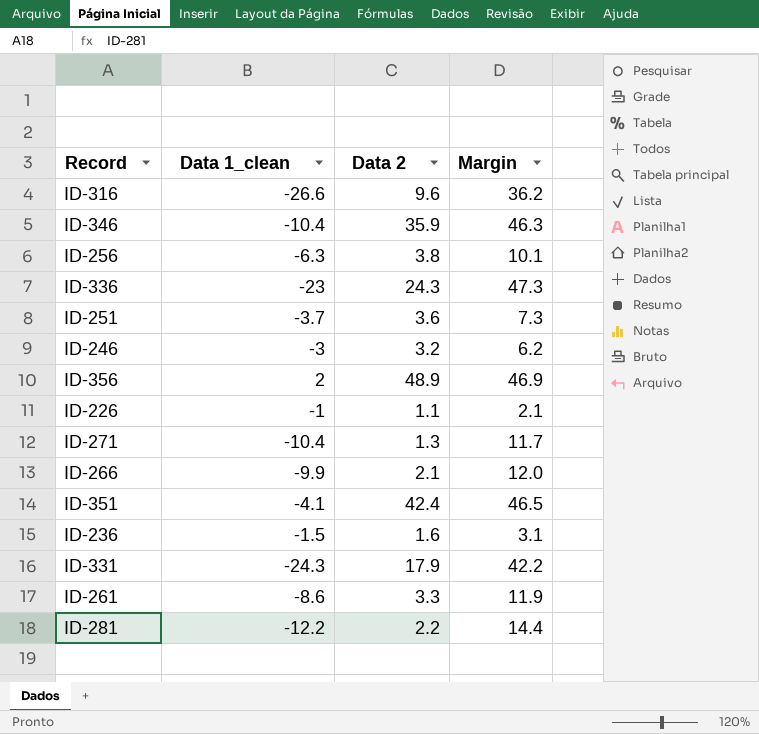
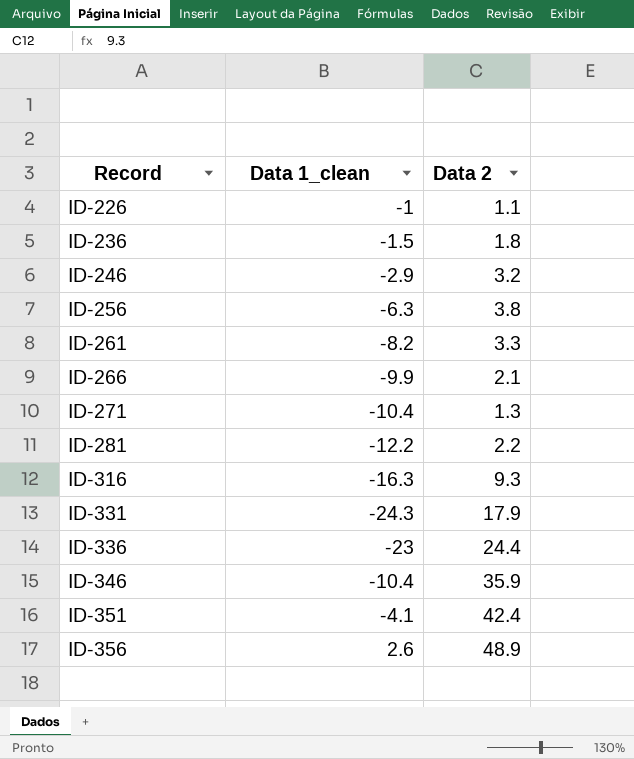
row order: none -> Record ascending
column Margin | formula: [Data 2] - [Data 1_clean] -> none
row ID-251: -3.7 | 3.6 | 7.3 -> none
ID-236 | Data 2: 1.6 -> 1.8
ID-246 | Data 1_clean: -3 -> -2.9
ID-261 | Data 1_clean: -8.6 -> -8.2
ID-316 | Data 1_clean: -26.6 -> -16.3
ID-316 | Data 2: 9.6 -> 9.3
ID-336 | Data 2: 24.3 -> 24.4
ID-356 | Data 1_clean: 2 -> 2.6

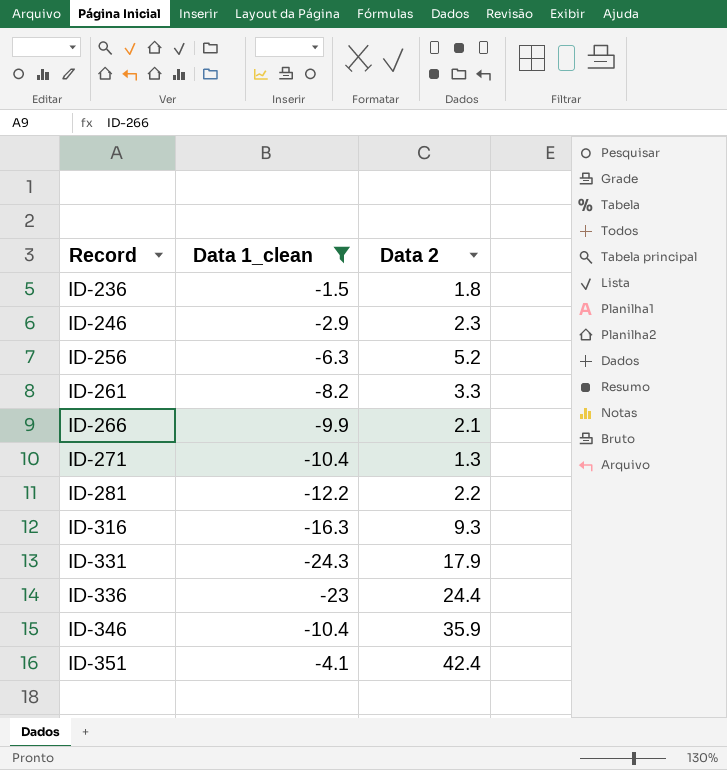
filter: none -> Data 1_clean <= -1.5
ID-246 | Data 2: 3.2 -> 2.3
ID-256 | Data 2: 3.8 -> 5.2

